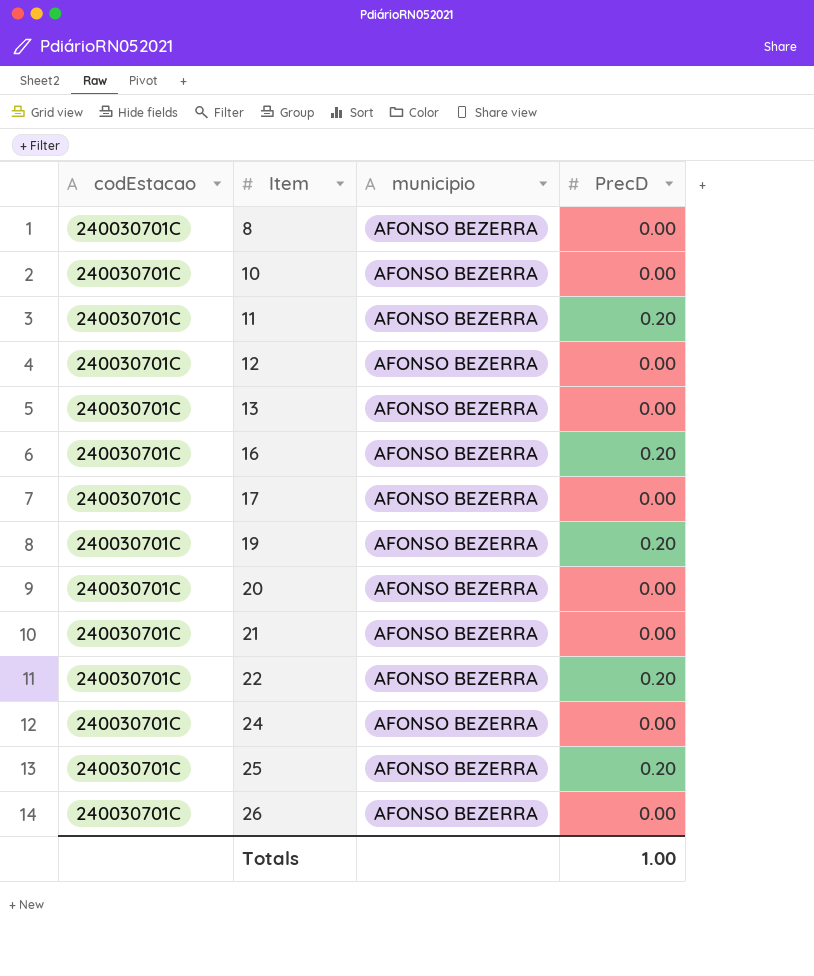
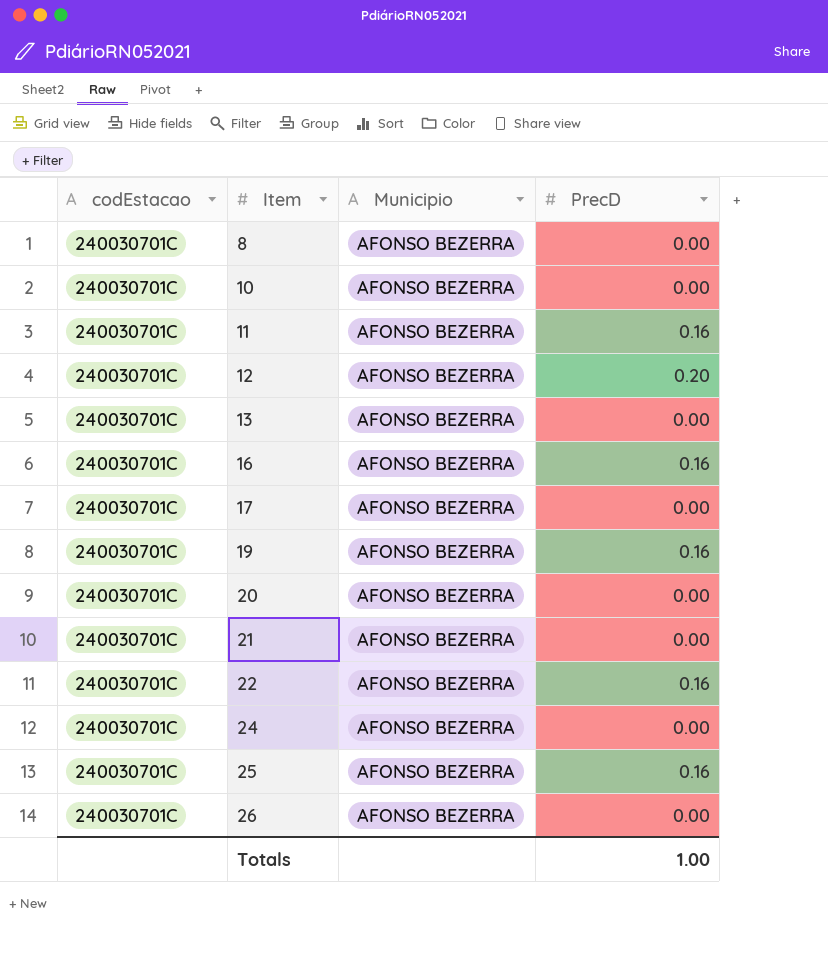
column name: municipio -> Municipio
11 | PrecD: 0.20 -> 0.16
12 | PrecD: 0.00 -> 0.20
16 | PrecD: 0.20 -> 0.16
19 | PrecD: 0.20 -> 0.16
22 | PrecD: 0.20 -> 0.16
25 | PrecD: 0.20 -> 0.16

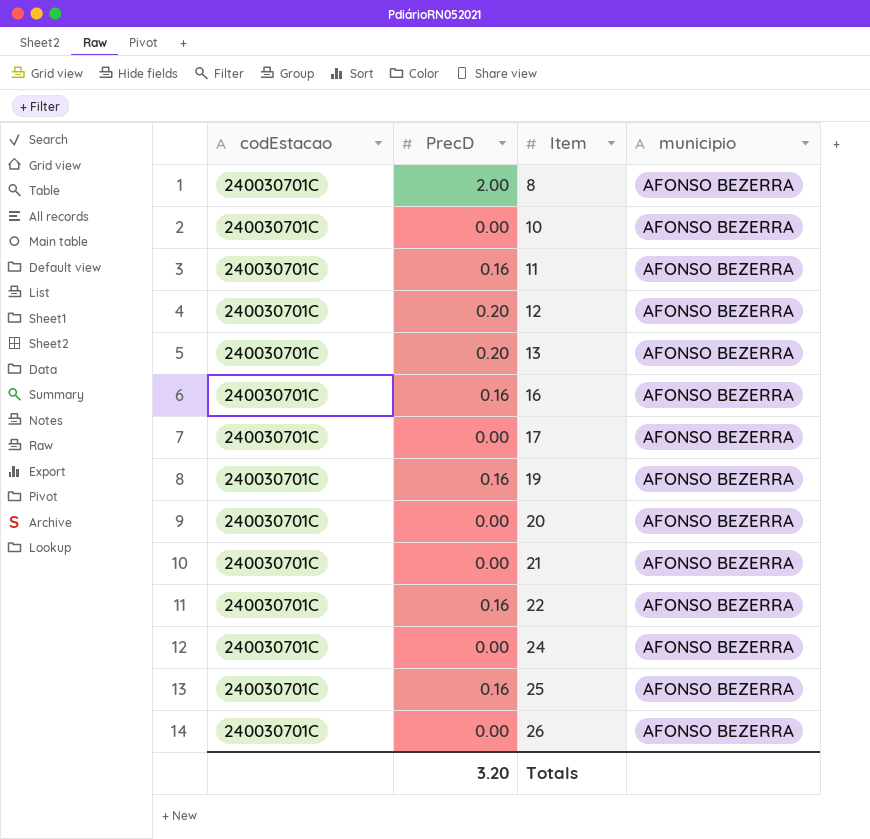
column PrecD | position: 4 -> 2
column name: Municipio -> municipio
8 | PrecD: 0.00 -> 2.00
13 | PrecD: 0.00 -> 0.20
Totals | PrecD: 1.00 -> 3.20

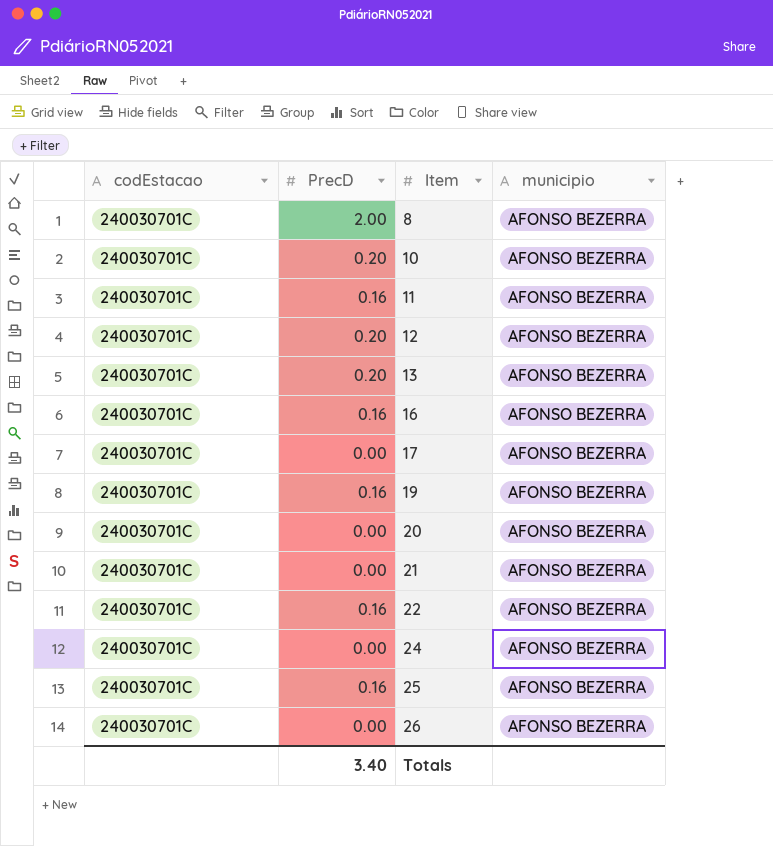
10 | PrecD: 0.00 -> 0.20
Totals | PrecD: 3.20 -> 3.40

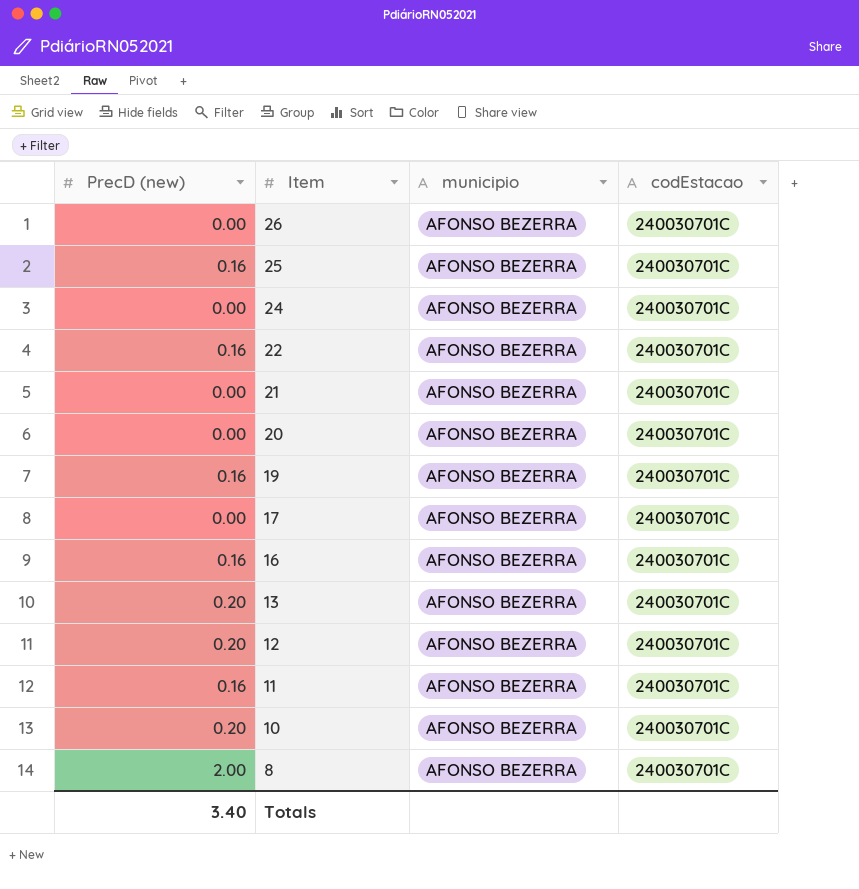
row order: Item ascending -> Item descending
column name: PrecD -> PrecD (new)
column codEstacao | position: 1 -> 4

